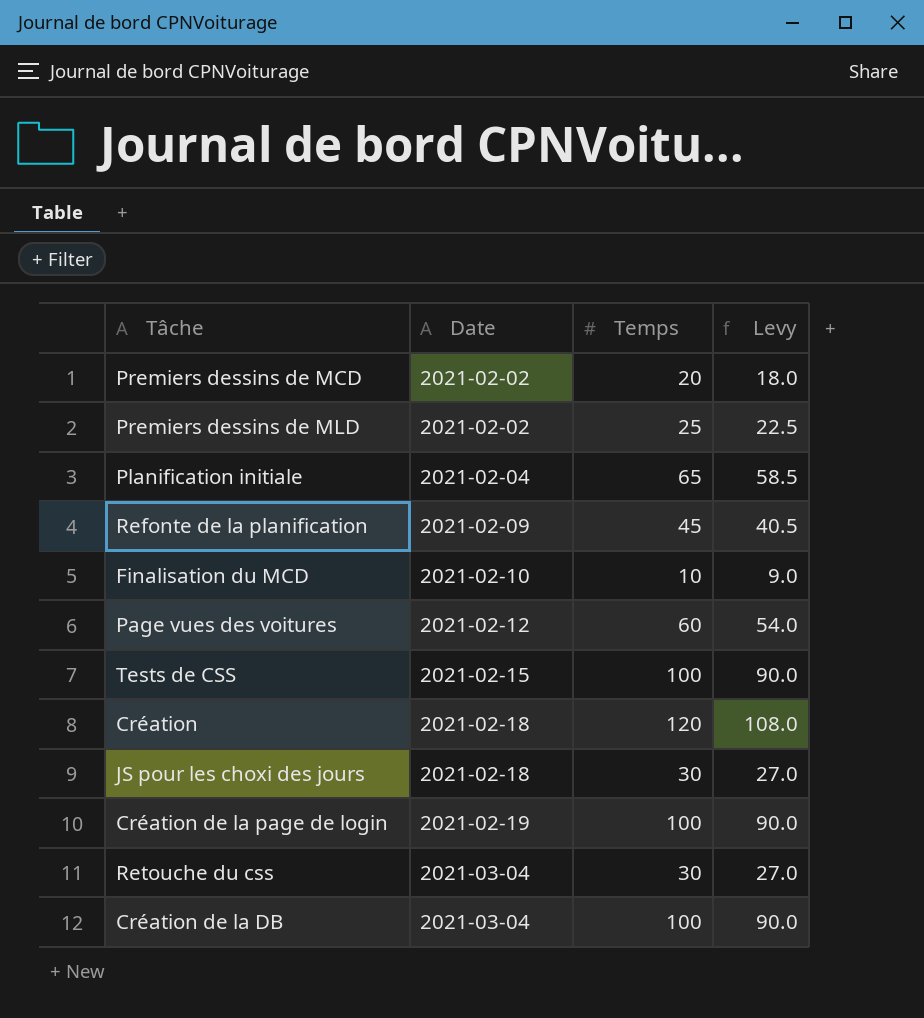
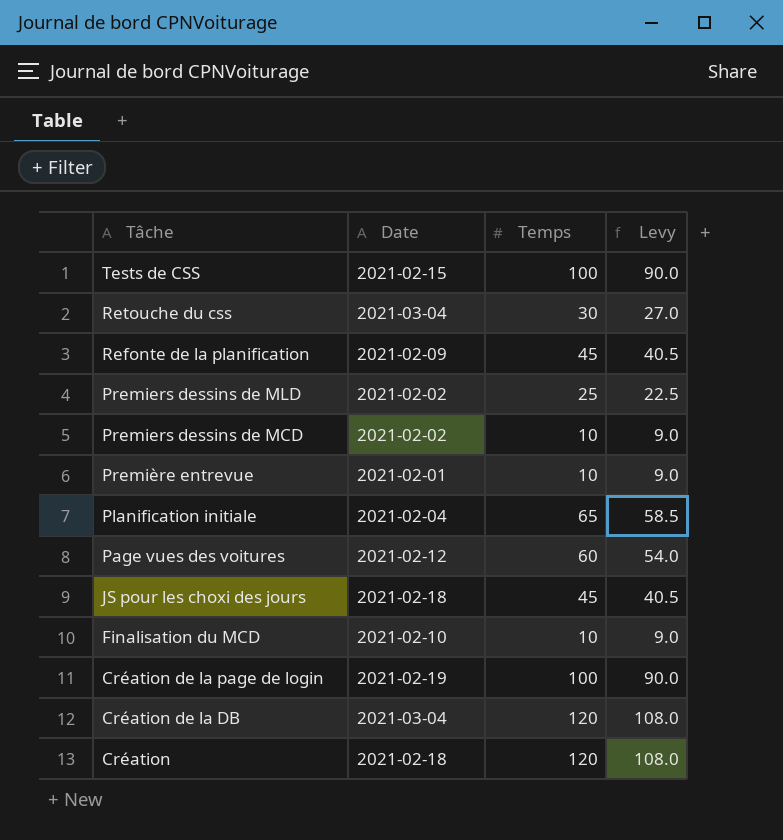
row order: Date ascending -> Tâche descending
Premiers dessins de MCD | Temps: 20 -> 10
Premiers dessins de MCD | Levy: 18.0 -> 9.0
row Première entrevue: none -> 2021-02-01 | 10 | 9.0
JS pour les choxi des jours | Temps: 30 -> 45
JS pour les choxi des jours | Levy: 27.0 -> 40.5
Création de la DB | Temps: 100 -> 120
Création de la DB | Levy: 90.0 -> 108.0

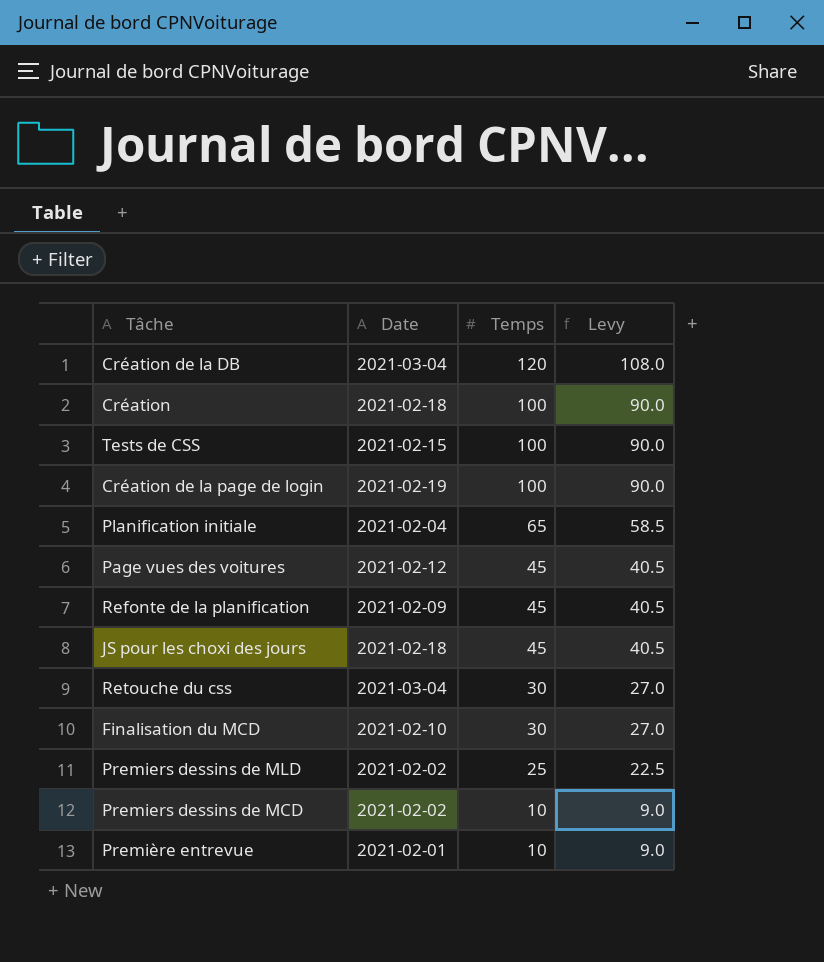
row order: Tâche descending -> Temps descending
Création | Temps: 120 -> 100
Création | Levy: 108.0 -> 90.0
Page vues des voitures | Temps: 60 -> 45
Page vues des voitures | Levy: 54.0 -> 40.5
Finalisation du MCD | Temps: 10 -> 30
Finalisation du MCD | Levy: 9.0 -> 27.0

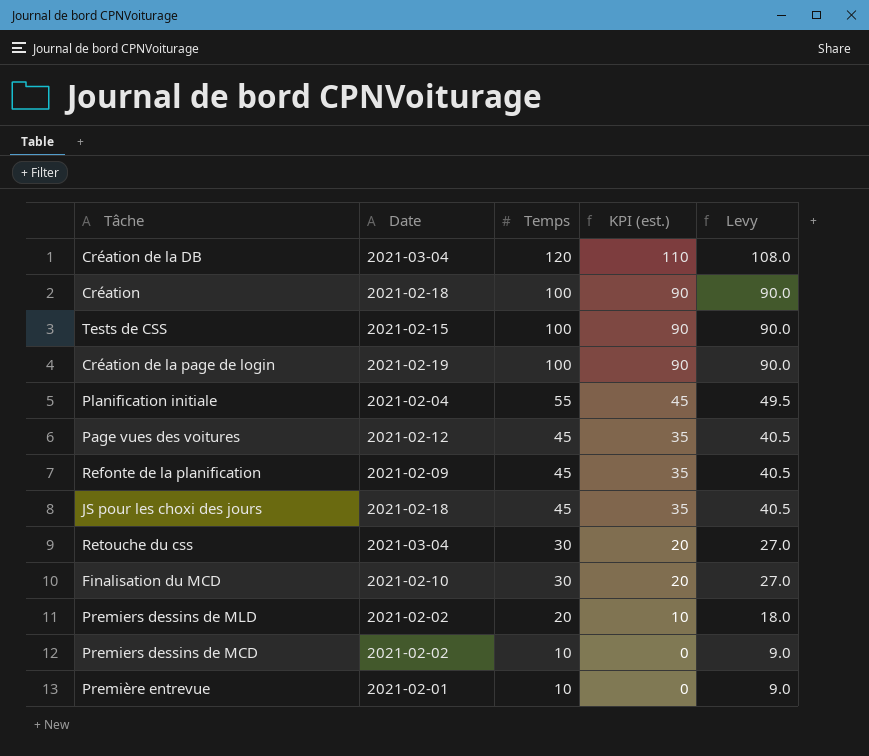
column KPI (est.) | formula: none -> [Temps] - 10
Planification initiale | Temps: 65 -> 55
Planification initiale | Levy: 58.5 -> 49.5
Premiers dessins de MLD | Temps: 25 -> 20
Premiers dessins de MLD | Levy: 22.5 -> 18.0

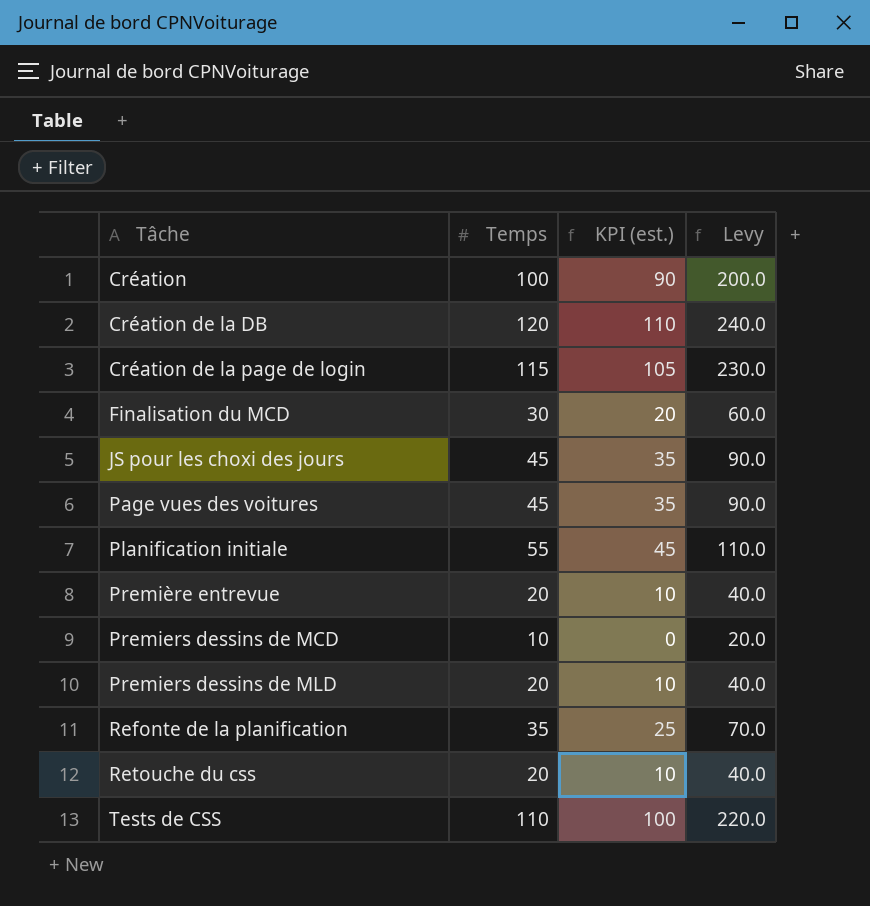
row order: Temps descending -> Tâche ascending
column Date | position: 2 -> none
column Levy | formula: [Temps] * 0.9 -> [Temps] * 2
Création de la page de login | Temps: 100 -> 115
Création de la page de login | KPI (est.): 90 -> 105
Première entrevue | Temps: 10 -> 20
Première entrevue | KPI (est.): 0 -> 10
Refonte de la planification | Temps: 45 -> 35
Refonte de la planification | KPI (est.): 35 -> 25
Retouche du css | Temps: 30 -> 20
Retouche du css | KPI (est.): 20 -> 10
Tests de CSS | Temps: 100 -> 110
Tests de CSS | KPI (est.): 90 -> 100

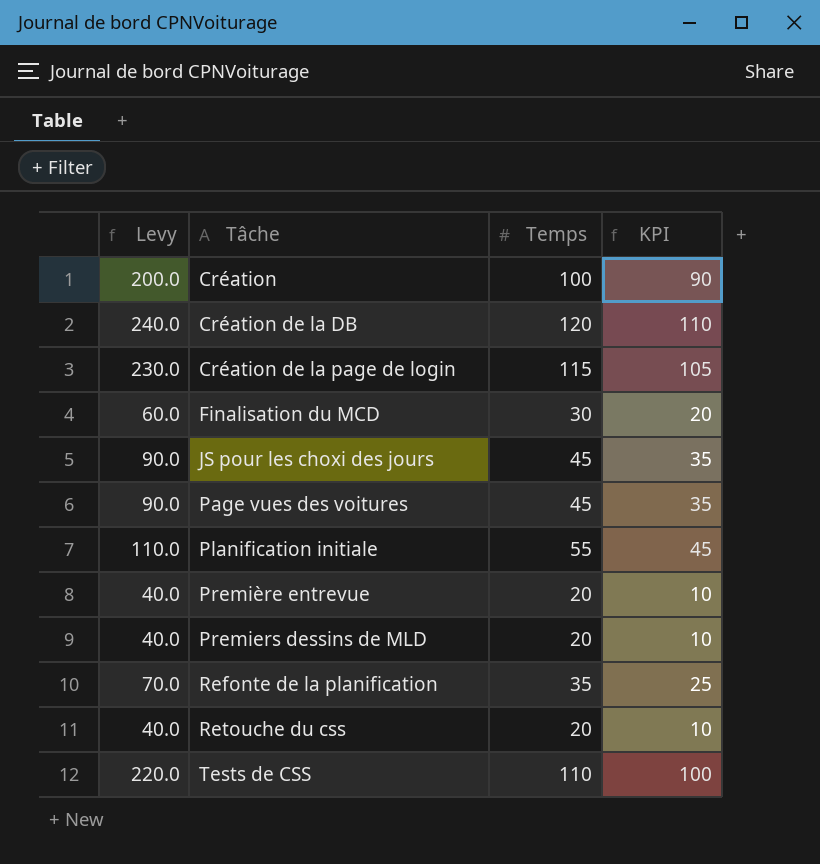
column Levy | position: 4 -> 1
column name: KPI (est.) -> KPI
row Premiers dessins de MCD: 10 | 0 | 20.0 -> none

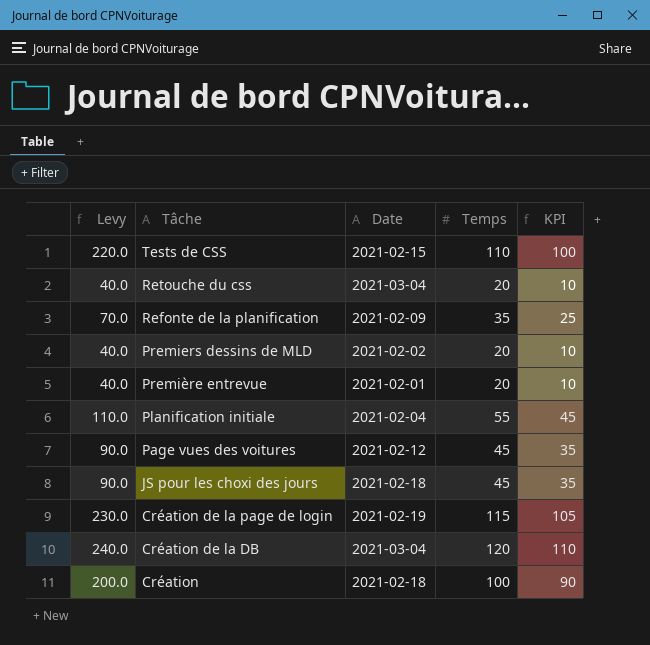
row order: Tâche ascending -> Tâche descending
column Date | position: none -> 3
row Finalisation du MCD: 60.0 | 30 | 20 -> none

